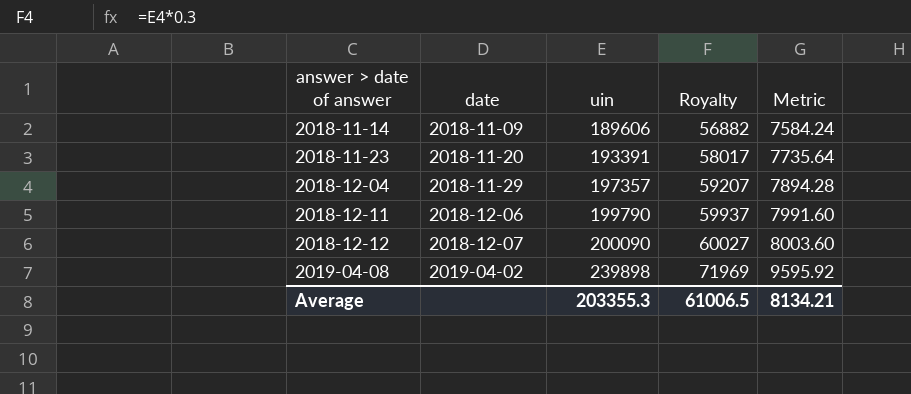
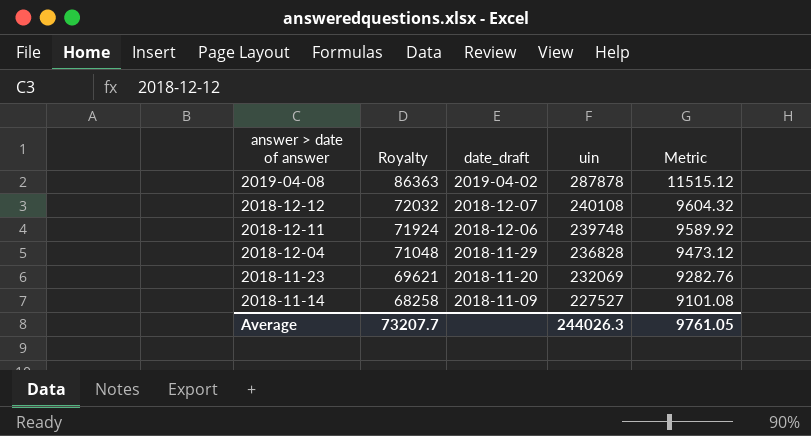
row order: answer > date of answer ascending -> answer > date of answer descending
column Royalty | position: 4 -> 2
column name: date -> date_draft
2019-04-08 | Royalty: 71969 -> 86363
2019-04-08 | uin: 239898 -> 287878
2019-04-08 | Metric: 9595.92 -> 11515.12
2018-12-12 | Royalty: 60027 -> 72032
2018-12-12 | uin: 200090 -> 240108
2018-12-12 | Metric: 8003.60 -> 9604.32
2018-12-11 | Royalty: 59937 -> 71924
2018-12-11 | uin: 199790 -> 239748
2018-12-11 | Metric: 7991.60 -> 9589.92
2018-12-04 | Royalty: 59207 -> 71048
2018-12-04 | uin: 197357 -> 236828
2018-12-04 | Metric: 7894.28 -> 9473.12
2018-11-23 | Royalty: 58017 -> 69621
2018-11-23 | uin: 193391 -> 232069
2018-11-23 | Metric: 7735.64 -> 9282.76
2018-11-14 | Royalty: 56882 -> 68258
2018-11-14 | uin: 189606 -> 227527
2018-11-14 | Metric: 7584.24 -> 9101.08
Average | Royalty: 61006.5 -> 73207.7
Average | uin: 203355.3 -> 244026.3
Average | Metric: 8134.21 -> 9761.05

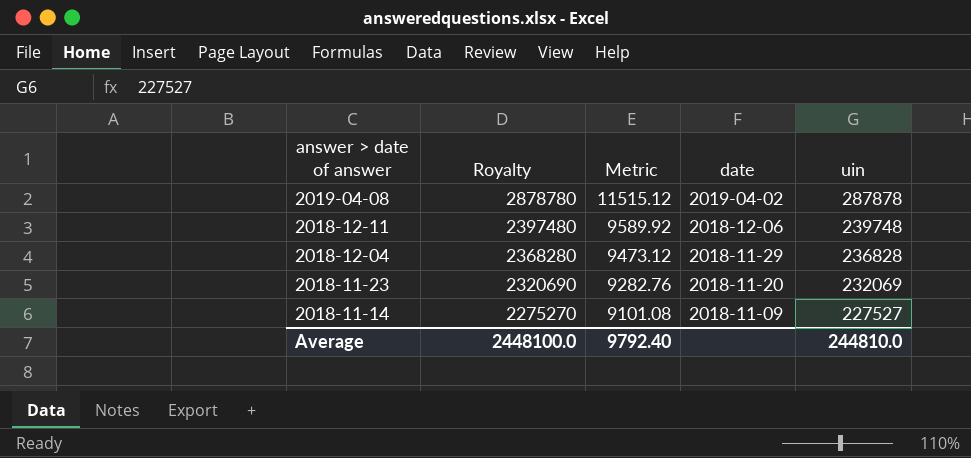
column Royalty | formula: [uin] * 0.3 -> [uin] * 10
column Metric | position: 5 -> 3
column name: date_draft -> date
row 2018-12-12: 72032 | 2018-12-07 | 240108 | 9604.32 -> none
Average | Royalty: 73207.7 -> 2448100.0
Average | Metric: 9761.05 -> 9792.40
Average | uin: 244026.3 -> 244810.0

